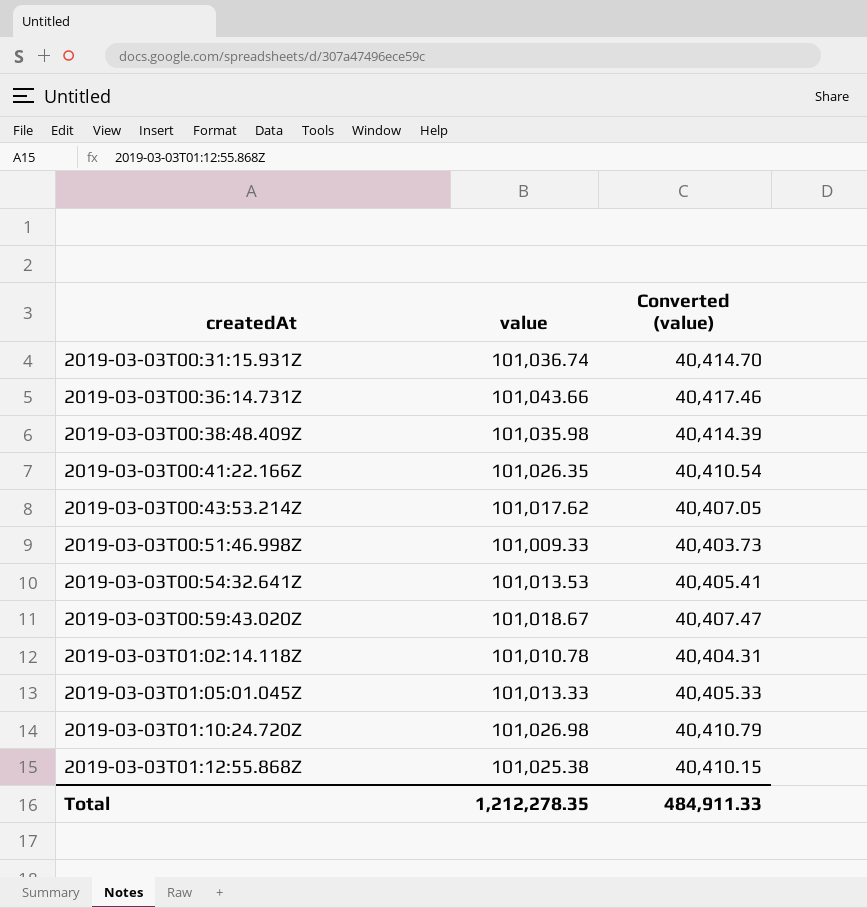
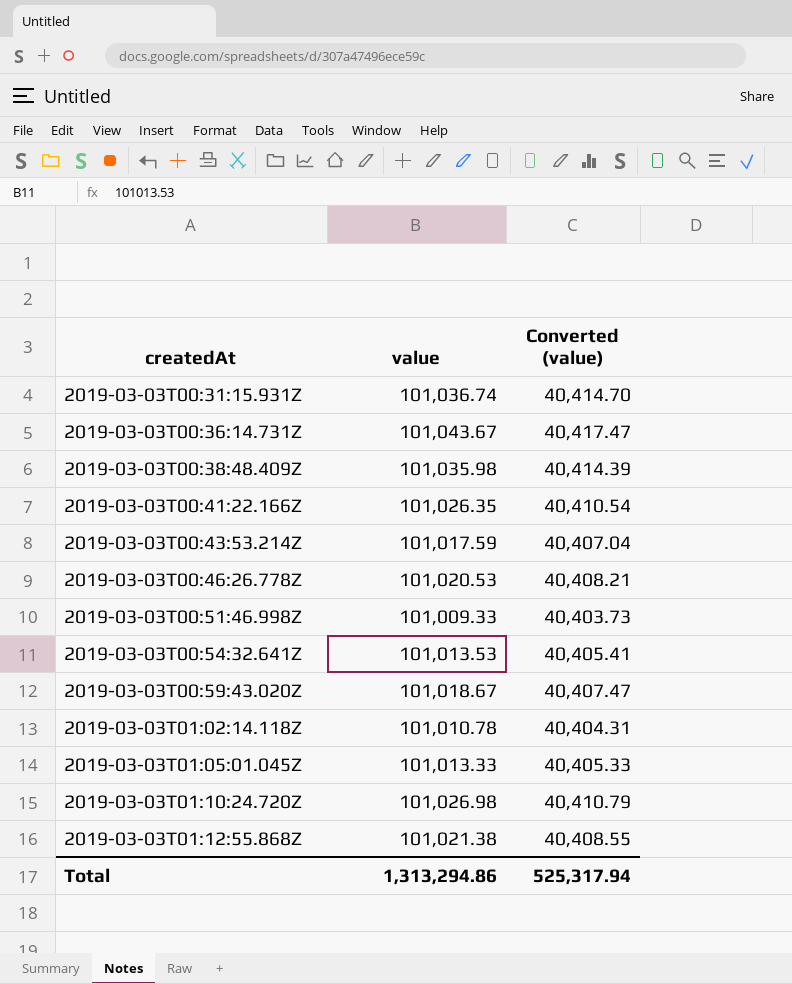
2019-03-03T00:36:14.731Z | value: 101,043.66 -> 101,043.67
2019-03-03T00:36:14.731Z | Converted (value): 40,417.46 -> 40,417.47
2019-03-03T00:43:53.214Z | value: 101,017.62 -> 101,017.59
2019-03-03T00:43:53.214Z | Converted (value): 40,407.05 -> 40,407.04
row 2019-03-03T00:46:26.778Z: none -> 101,020.53 | 40,408.21
2019-03-03T01:12:55.868Z | value: 101,025.38 -> 101,021.38
2019-03-03T01:12:55.868Z | Converted (value): 40,410.15 -> 40,408.55
Total | value: 1,212,278.35 -> 1,313,294.86
Total | Converted (value): 484,911.33 -> 525,317.94

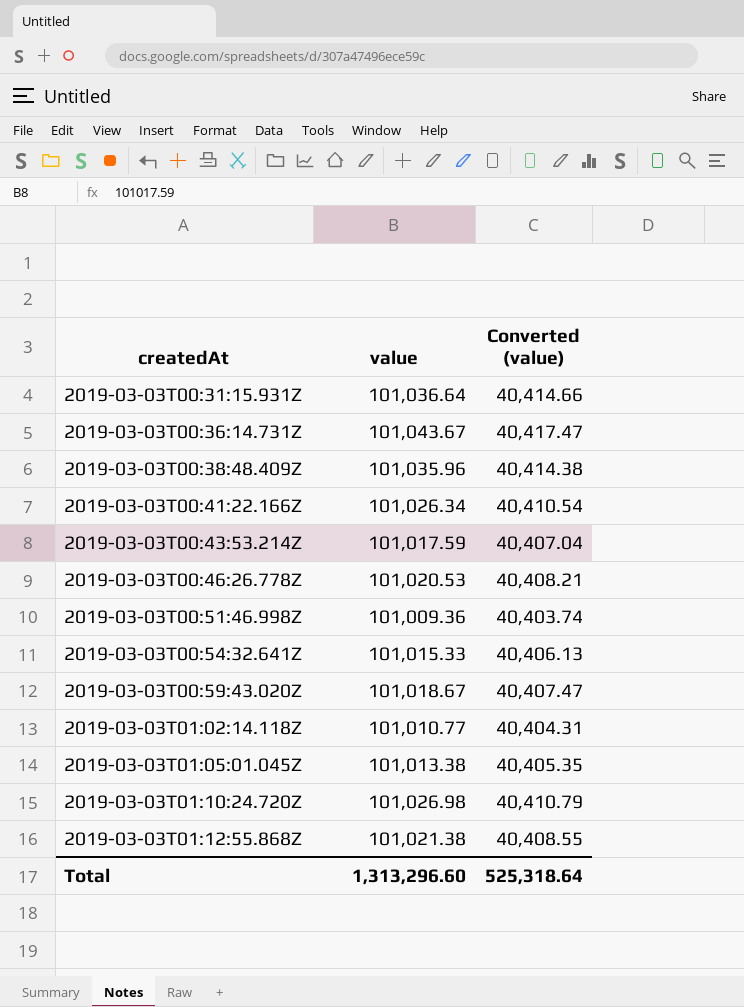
2019-03-03T00:31:15.931Z | value: 101,036.74 -> 101,036.64
2019-03-03T00:31:15.931Z | Converted (value): 40,414.70 -> 40,414.66
2019-03-03T00:38:48.409Z | value: 101,035.98 -> 101,035.96
2019-03-03T00:38:48.409Z | Converted (value): 40,414.39 -> 40,414.38
2019-03-03T00:41:22.166Z | value: 101,026.35 -> 101,026.34
2019-03-03T00:51:46.998Z | value: 101,009.33 -> 101,009.36
2019-03-03T00:51:46.998Z | Converted (value): 40,403.73 -> 40,403.74
2019-03-03T00:54:32.641Z | value: 101,013.53 -> 101,015.33
2019-03-03T00:54:32.641Z | Converted (value): 40,405.41 -> 40,406.13
2019-03-03T01:02:14.118Z | value: 101,010.78 -> 101,010.77
2019-03-03T01:05:01.045Z | value: 101,013.33 -> 101,013.38
2019-03-03T01:05:01.045Z | Converted (value): 40,405.33 -> 40,405.35
Total | value: 1,313,294.86 -> 1,313,296.60
Total | Converted (value): 525,317.94 -> 525,318.64

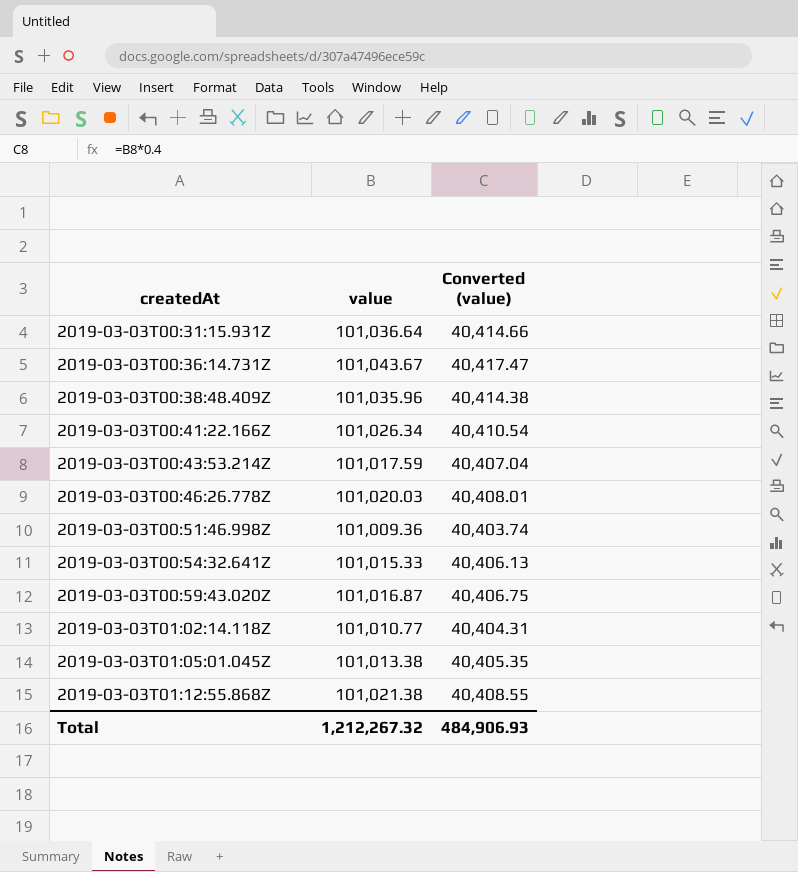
row 2019-03-03T01:10:24.720Z: 101,026.98 | 40,410.79 -> none
2019-03-03T00:46:26.778Z | value: 101,020.53 -> 101,020.03
2019-03-03T00:46:26.778Z | Converted (value): 40,408.21 -> 40,408.01
2019-03-03T00:59:43.020Z | value: 101,018.67 -> 101,016.87
2019-03-03T00:59:43.020Z | Converted (value): 40,407.47 -> 40,406.75
Total | value: 1,313,296.60 -> 1,212,267.32
Total | Converted (value): 525,318.64 -> 484,906.93

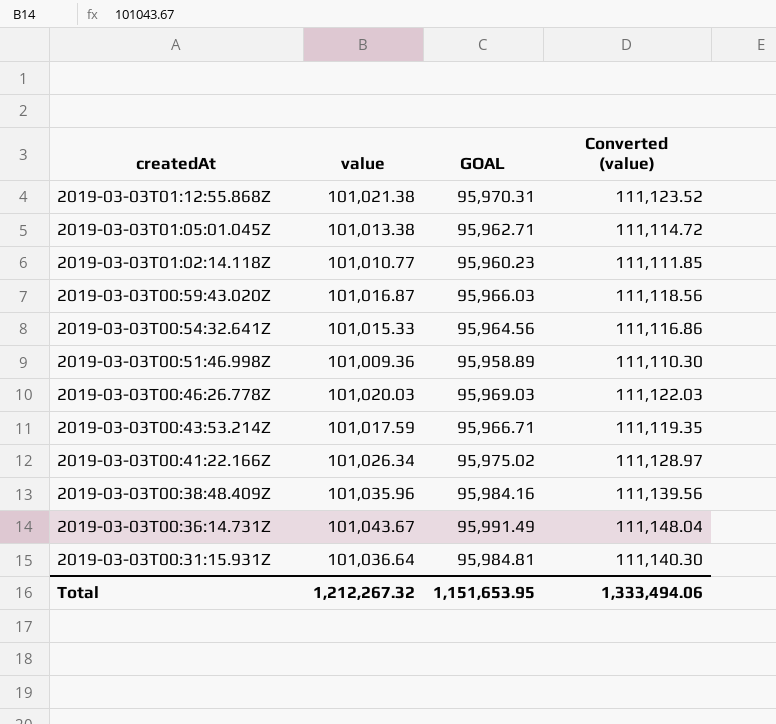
row order: createdAt ascending -> createdAt descending
column GOAL | formula: none -> [value] * 0.95
column Converted (value) | formula: [value] * 0.4 -> [value] * 1.1
Total | Converted (value): 484,906.93 -> 1,333,494.06

